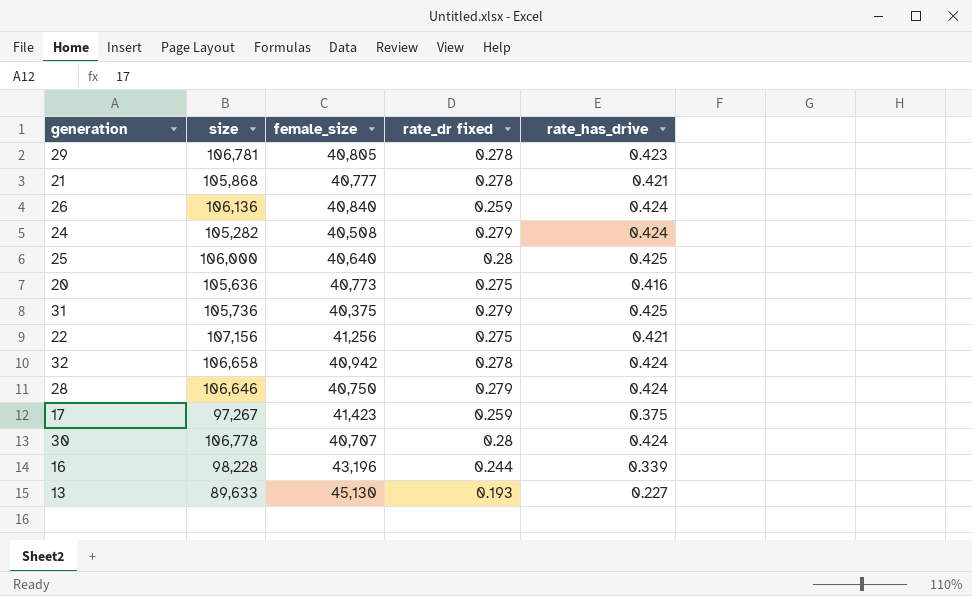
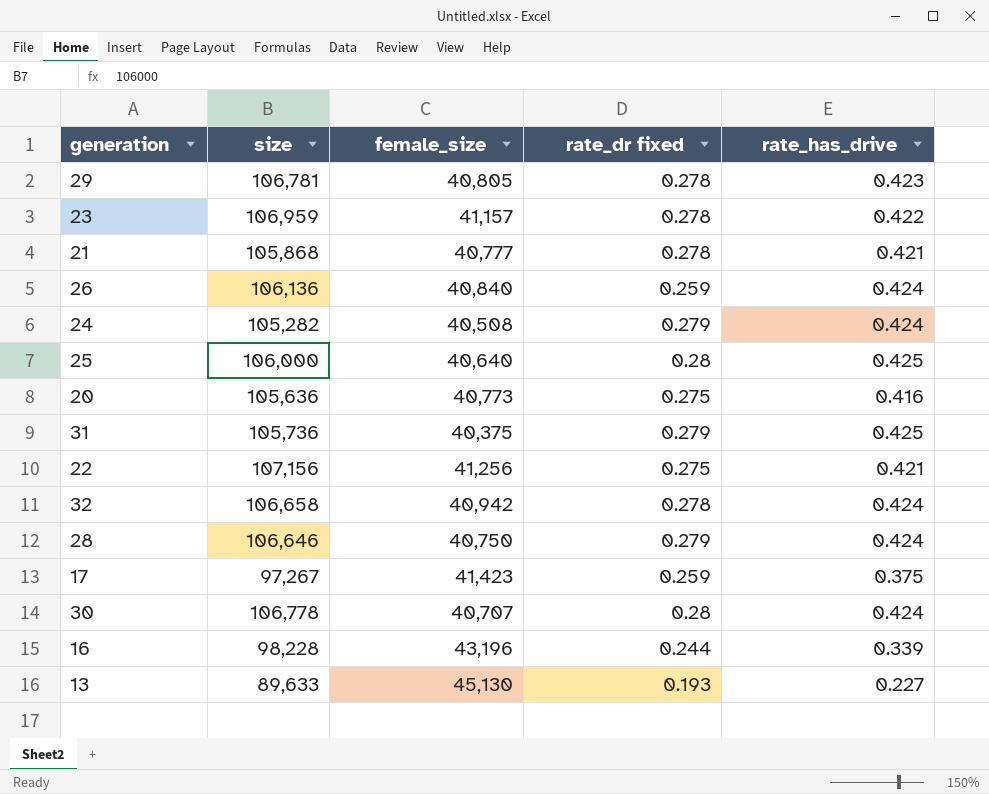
row 23: none -> 106,959 | 41,157 | 0.278 | 0.422

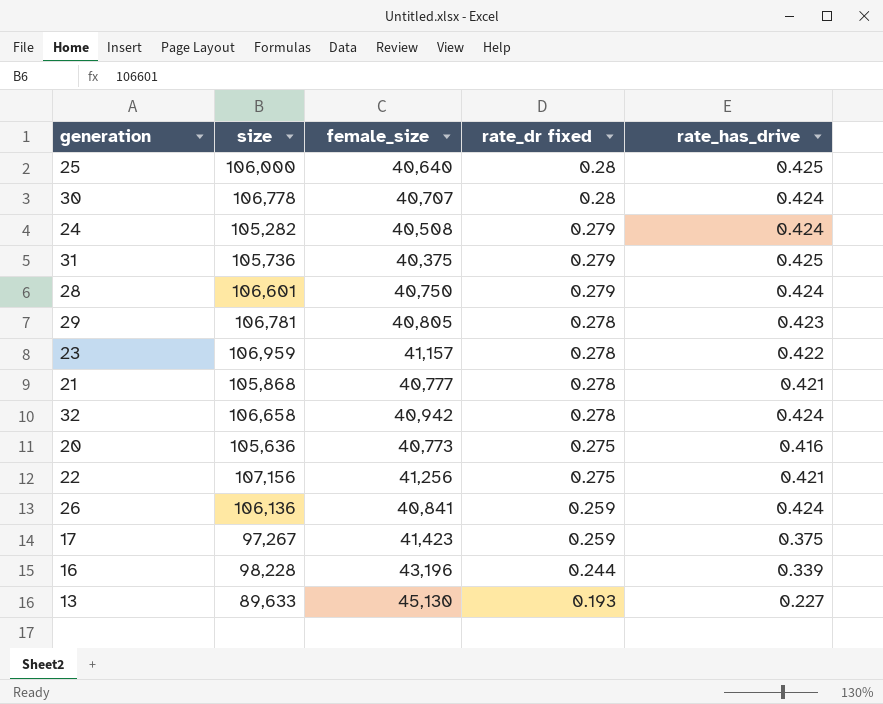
row order: none -> rate_dr fixed descending
28 | size: 106,646 -> 106,601
26 | female_size: 40,840 -> 40,841

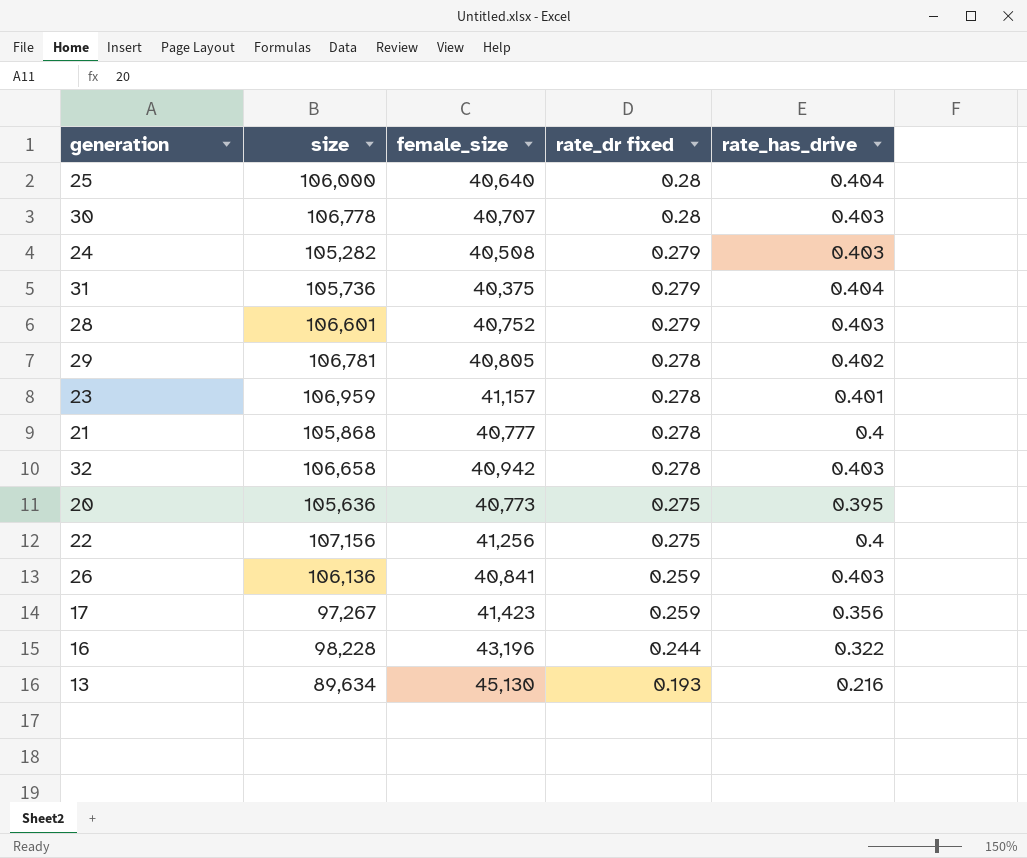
25 | rate_has_drive: 0.425 -> 0.404
30 | rate_has_drive: 0.424 -> 0.403
24 | rate_has_drive: 0.424 -> 0.403
31 | rate_has_drive: 0.425 -> 0.404
28 | female_size: 40,750 -> 40,752
28 | rate_has_drive: 0.424 -> 0.403
29 | rate_has_drive: 0.423 -> 0.402
23 | rate_has_drive: 0.422 -> 0.401
21 | rate_has_drive: 0.421 -> 0.4
32 | rate_has_drive: 0.424 -> 0.403
20 | rate_has_drive: 0.416 -> 0.395
22 | rate_has_drive: 0.421 -> 0.4
26 | rate_has_drive: 0.424 -> 0.403
17 | rate_has_drive: 0.375 -> 0.356
16 | rate_has_drive: 0.339 -> 0.322
13 | size: 89,633 -> 89,634
13 | rate_has_drive: 0.227 -> 0.216

